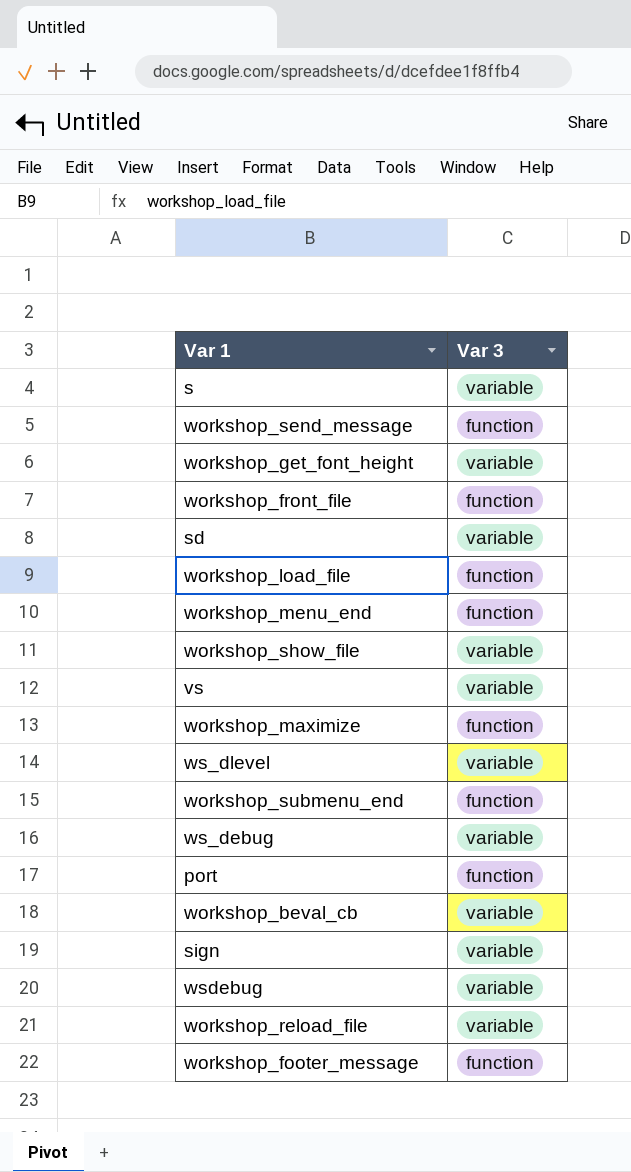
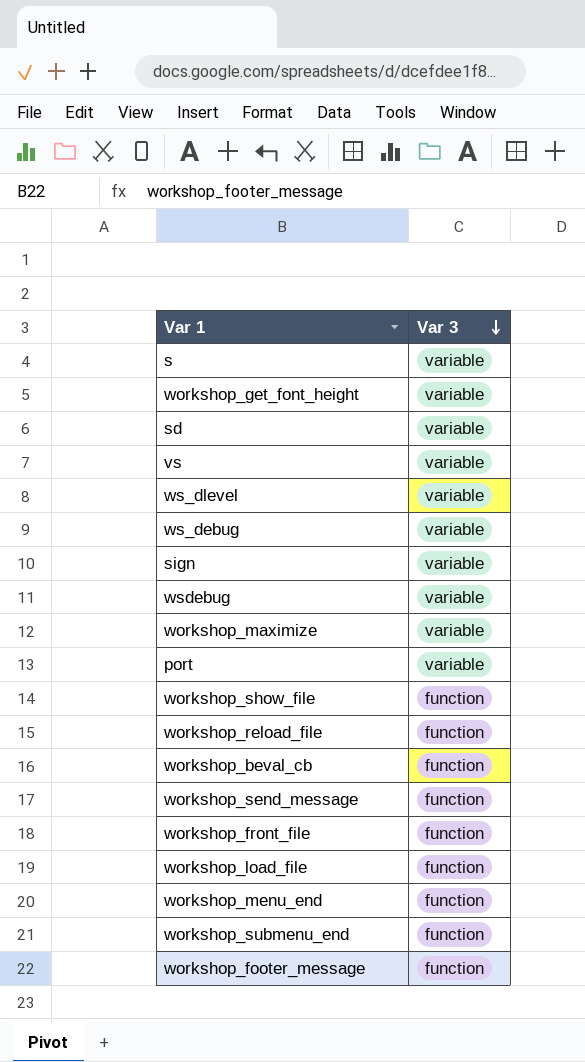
row order: none -> Var 3 descending
workshop_maximize | Var 3: function -> variable
port | Var 3: function -> variable
workshop_show_file | Var 3: variable -> function
workshop_reload_file | Var 3: variable -> function
workshop_beval_cb | Var 3: variable -> function

